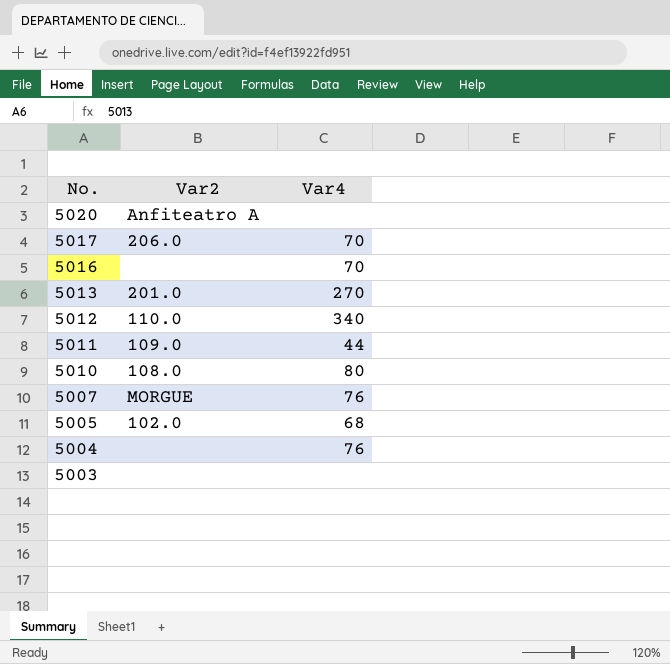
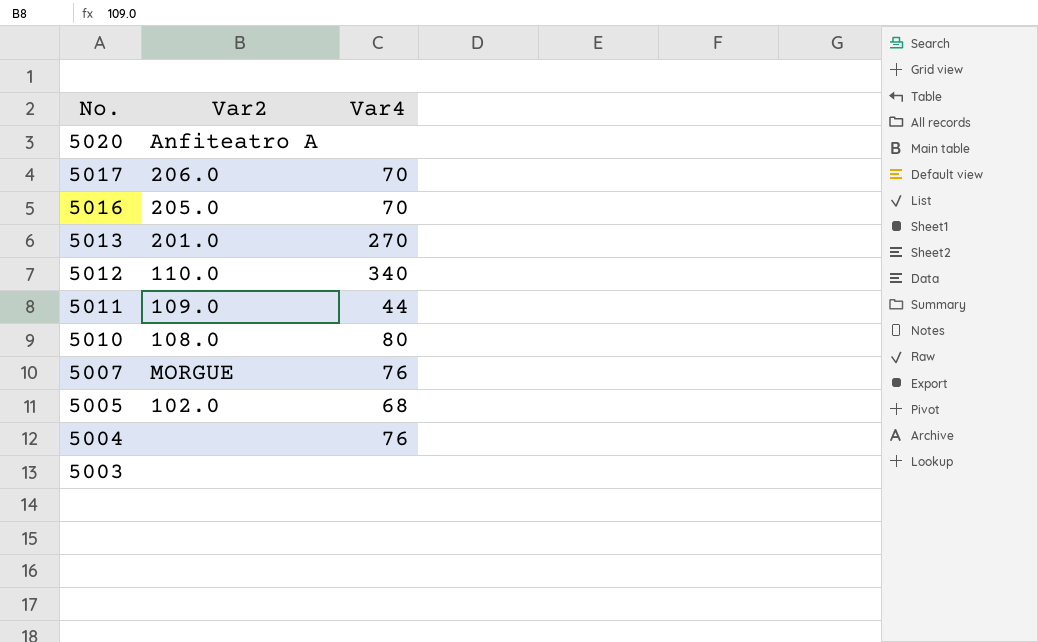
5016 | Var2: none -> 205.0

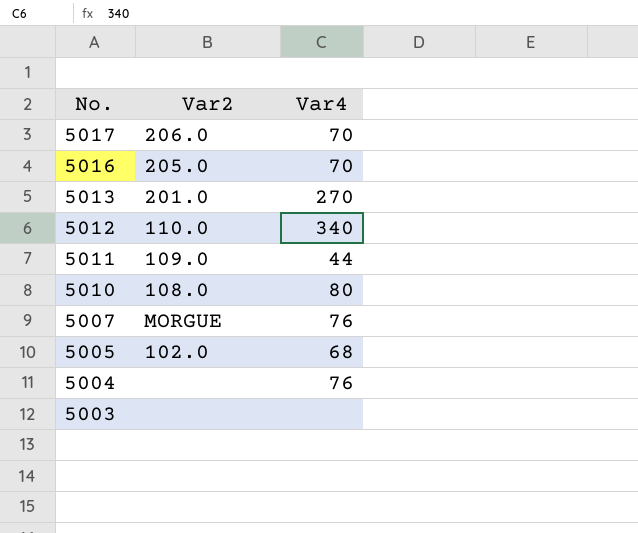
row 5020: Anfiteatro A | none -> none

